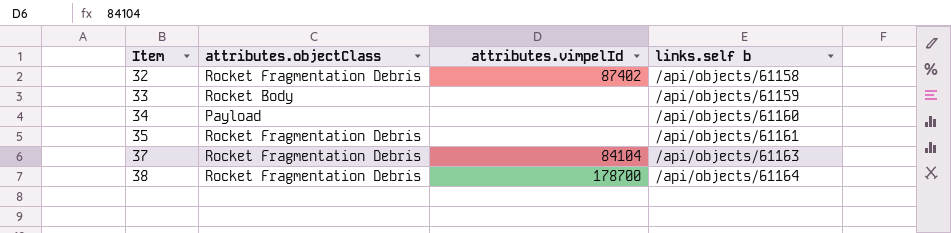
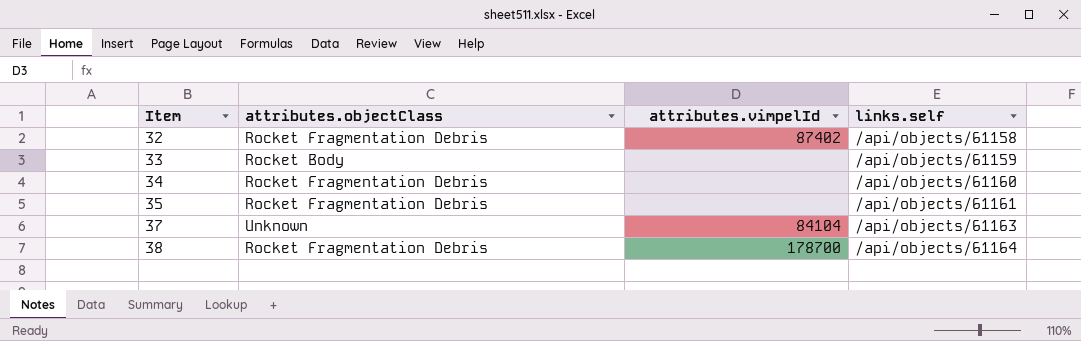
column name: links.self b -> links.self
34 | attributes.objectClass: Payload -> Rocket Fragmentation Debris
37 | attributes.objectClass: Rocket Fragmentation Debris -> Unknown

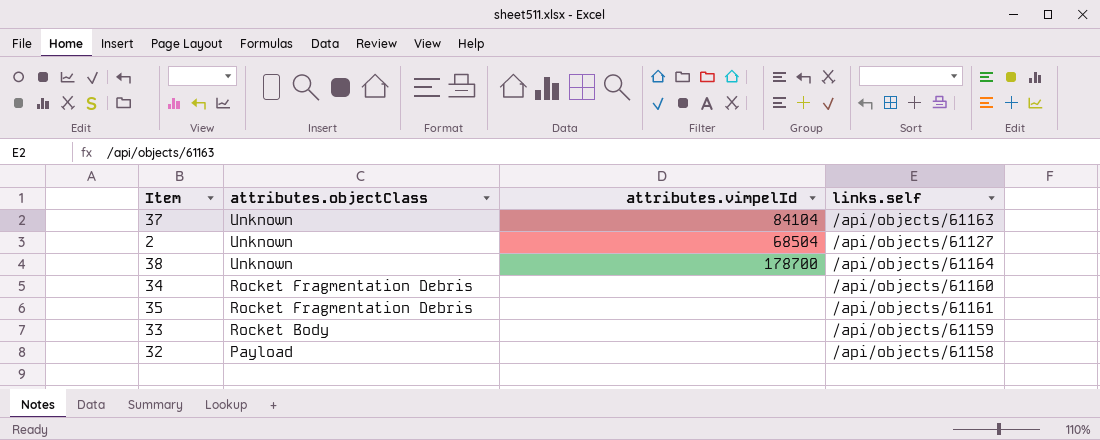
row order: Item ascending -> attributes.objectClass descending
row 2: none -> Unknown | 68504 | /api/objects/61127
38 | attributes.objectClass: Rocket Fragmentation Debris -> Unknown
32 | attributes.objectClass: Rocket Fragmentation Debris -> Payload
32 | attributes.vimpelId: 87402 -> none

